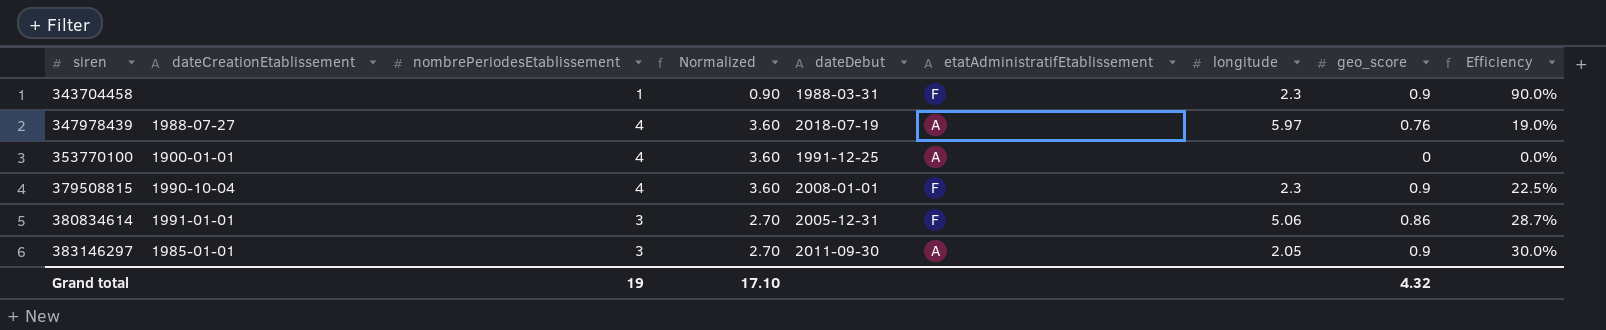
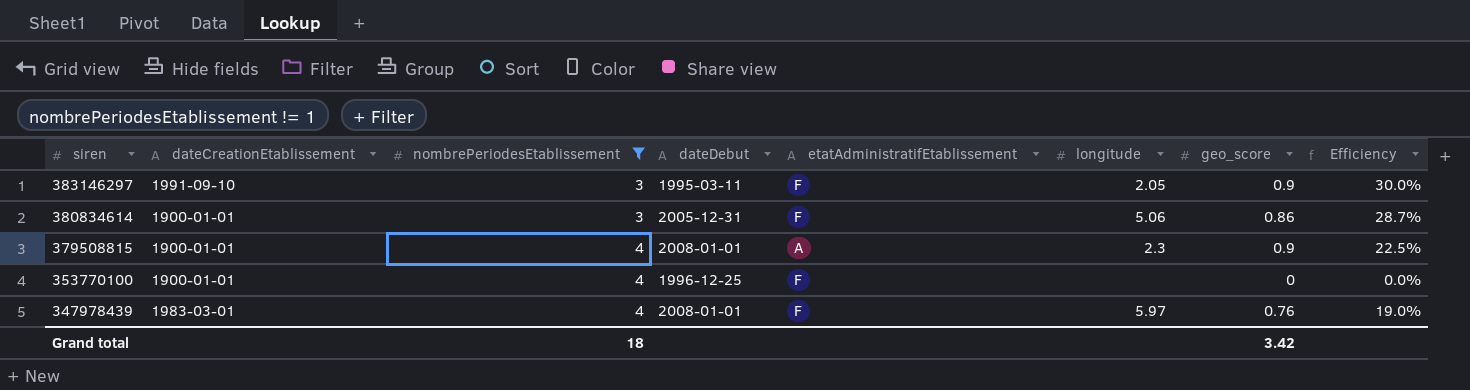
filter: none -> nombrePeriodesEtablissement != 1
row order: siren ascending -> siren descending
column Normalized | formula: [nombrePeriodesEtablissement] * 0.9 -> none
383146297 | dateCreationEtablissement: 1985-01-01 -> 1991-09-10
383146297 | dateDebut: 2011-09-30 -> 1995-03-11
383146297 | etatAdministratifEtablissement: A -> F
380834614 | dateCreationEtablissement: 1991-01-01 -> 1900-01-01
379508815 | dateCreationEtablissement: 1990-10-04 -> 1900-01-01
379508815 | etatAdministratifEtablissement: F -> A
353770100 | dateDebut: 1991-12-25 -> 1996-12-25
353770100 | etatAdministratifEtablissement: A -> F
347978439 | dateCreationEtablissement: 1988-07-27 -> 1983-03-01
347978439 | dateDebut: 2018-07-19 -> 2008-01-01
347978439 | etatAdministratifEtablissement: A -> F
Grand total | nombrePeriodesEtablissement: 19 -> 18
Grand total | geo_score: 4.32 -> 3.42

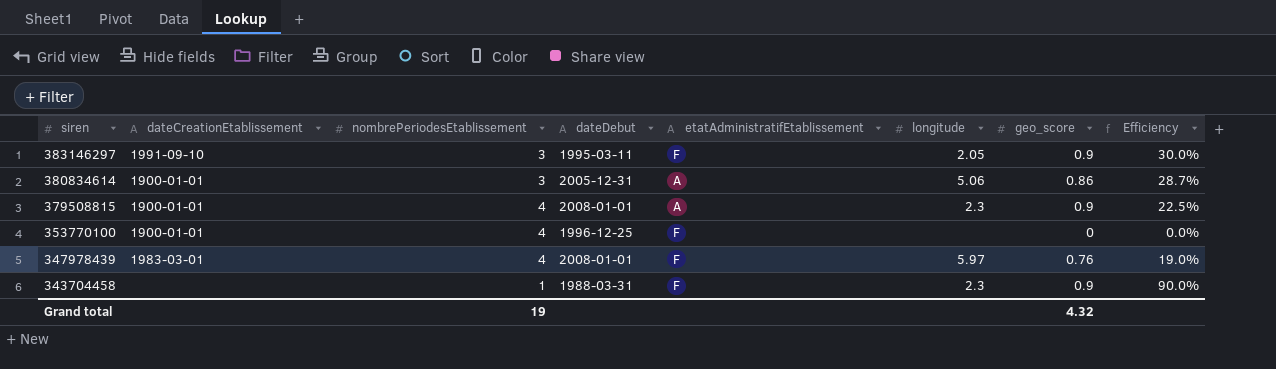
filter: nombrePeriodesEtablissement != 1 -> none
380834614 | etatAdministratifEtablissement: F -> A
Grand total | nombrePeriodesEtablissement: 18 -> 19
Grand total | geo_score: 3.42 -> 4.32

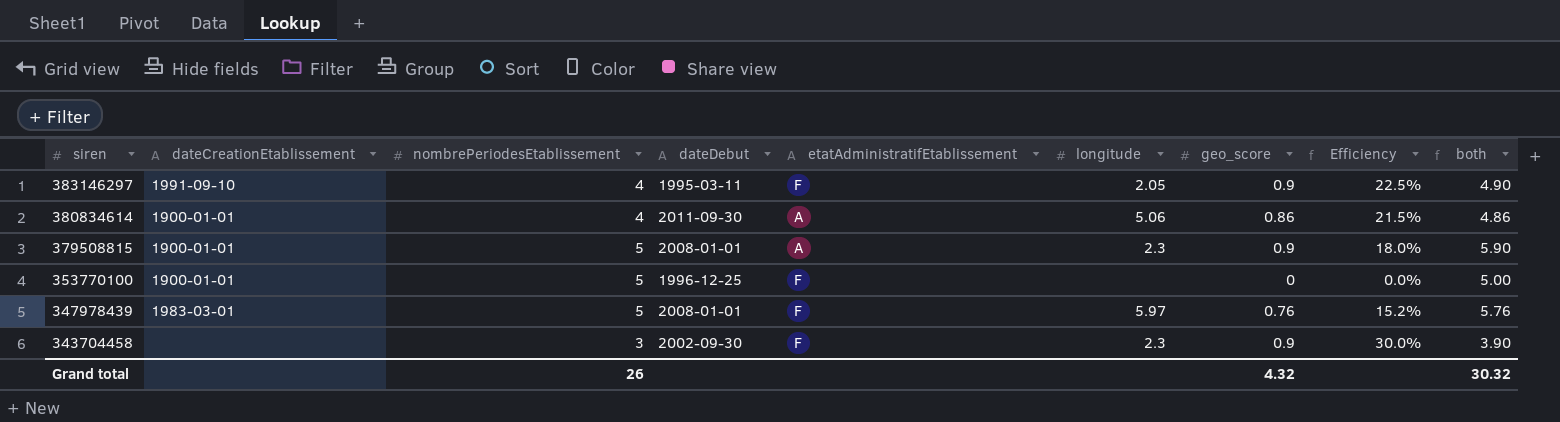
column both | formula: none -> [nombrePeriodesEtablissement] + [geo_score]
383146297 | nombrePeriodesEtablissement: 3 -> 4
383146297 | Efficiency: 30.0% -> 22.5%
380834614 | nombrePeriodesEtablissement: 3 -> 4
380834614 | dateDebut: 2005-12-31 -> 2011-09-30
380834614 | Efficiency: 28.7% -> 21.5%
379508815 | nombrePeriodesEtablissement: 4 -> 5
379508815 | Efficiency: 22.5% -> 18.0%
353770100 | nombrePeriodesEtablissement: 4 -> 5
347978439 | nombrePeriodesEtablissement: 4 -> 5
347978439 | Efficiency: 19.0% -> 15.2%
343704458 | nombrePeriodesEtablissement: 1 -> 3
343704458 | dateDebut: 1988-03-31 -> 2002-09-30
343704458 | Efficiency: 90.0% -> 30.0%
Grand total | nombrePeriodesEtablissement: 19 -> 26

